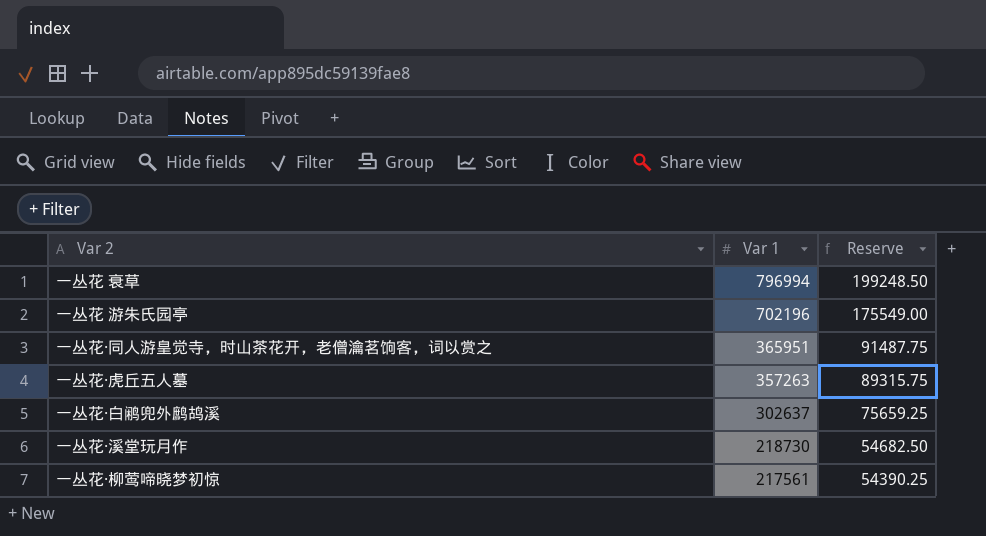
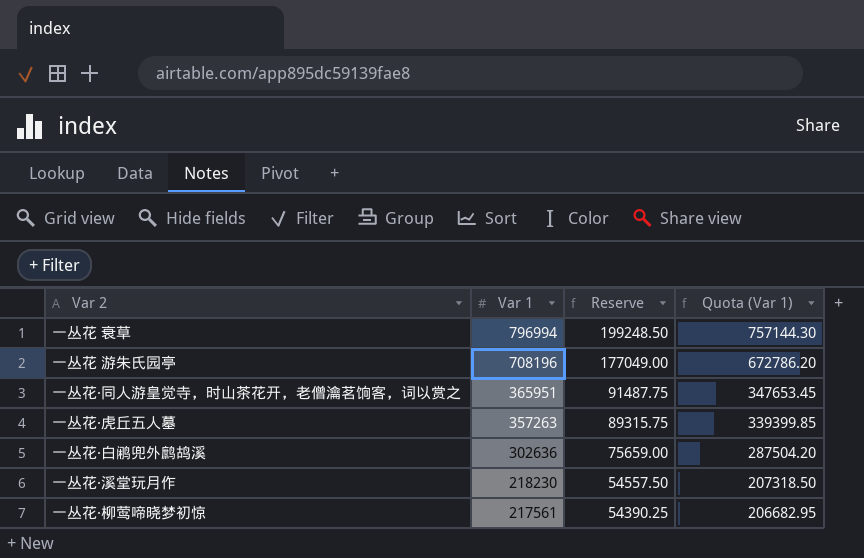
column Quota (Var 1) | formula: none -> [Var 1] * 0.95
一丛花 游朱氏园亭 | Var 1: 702196 -> 708196
一丛花 游朱氏园亭 | Reserve: 175549.00 -> 177049.00
一丛花·白鹇兜外鹧鸪溪 | Var 1: 302637 -> 302636
一丛花·白鹇兜外鹧鸪溪 | Reserve: 75659.25 -> 75659.00
一丛花·溪堂玩月作 | Var 1: 218730 -> 218230
一丛花·溪堂玩月作 | Reserve: 54682.50 -> 54557.50

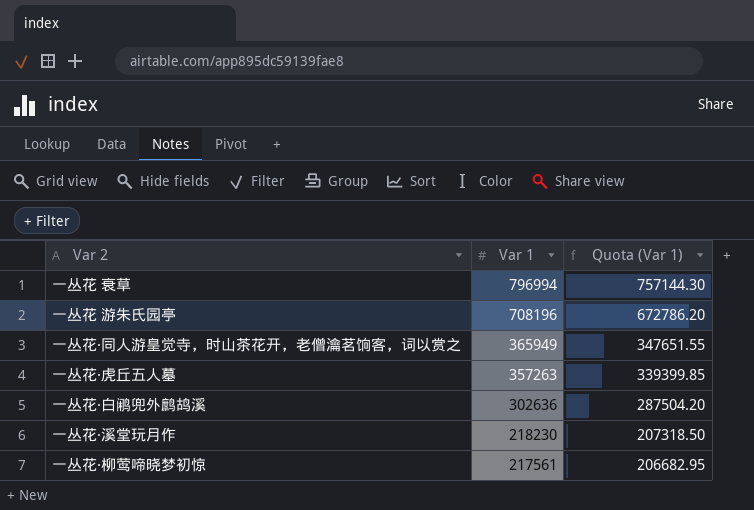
column Reserve | formula: [Var 1] * 0.25 -> none
一丛花·同人游皇觉寺，时山茶花开，老僧瀹茗饷客，词以赏之 | Var 1: 365951 -> 365949
一丛花·同人游皇觉寺，时山茶花开，老僧瀹茗饷客，词以赏之 | Quota (Var 1): 347653.45 -> 347651.55

